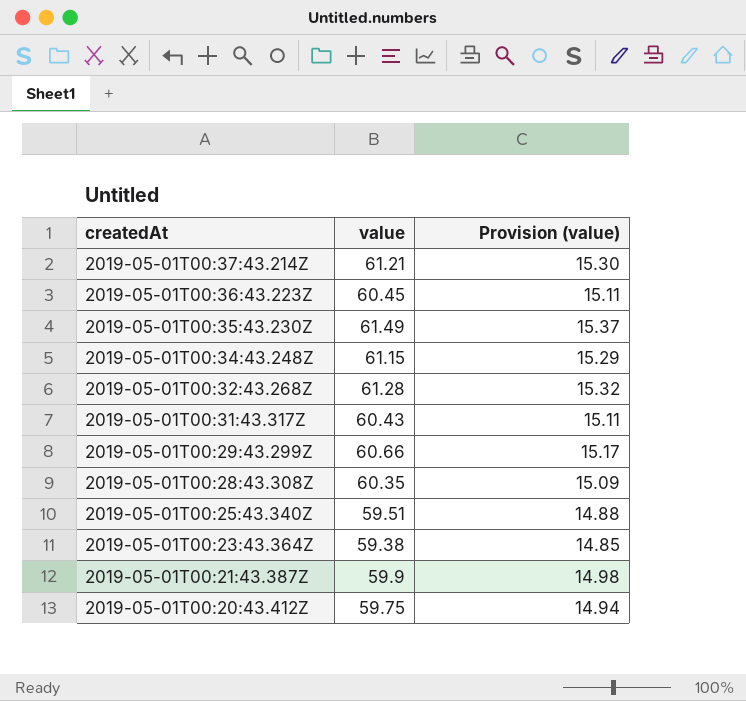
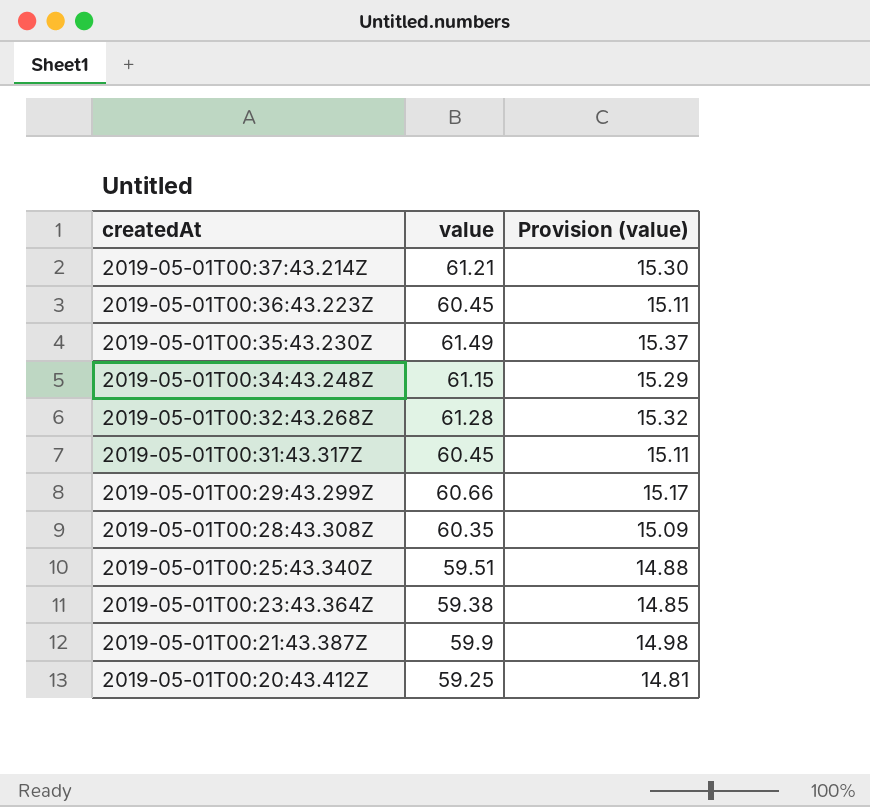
2019-05-01T00:31:43.317Z | value: 60.43 -> 60.45
2019-05-01T00:20:43.412Z | value: 59.75 -> 59.25
2019-05-01T00:20:43.412Z | Provision (value): 14.94 -> 14.81

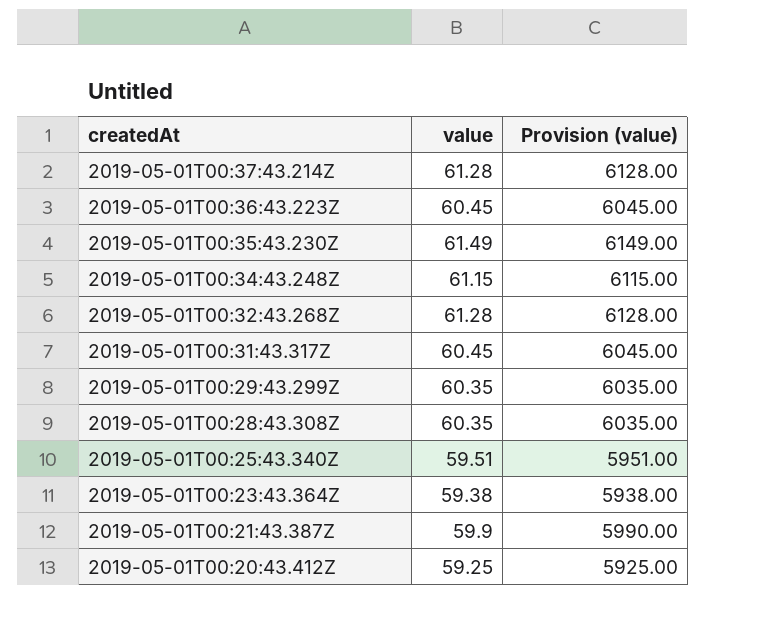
column Provision (value) | formula: [value] * 0.25 -> [value] * 100
2019-05-01T00:37:43.214Z | value: 61.21 -> 61.28
2019-05-01T00:29:43.299Z | value: 60.66 -> 60.35

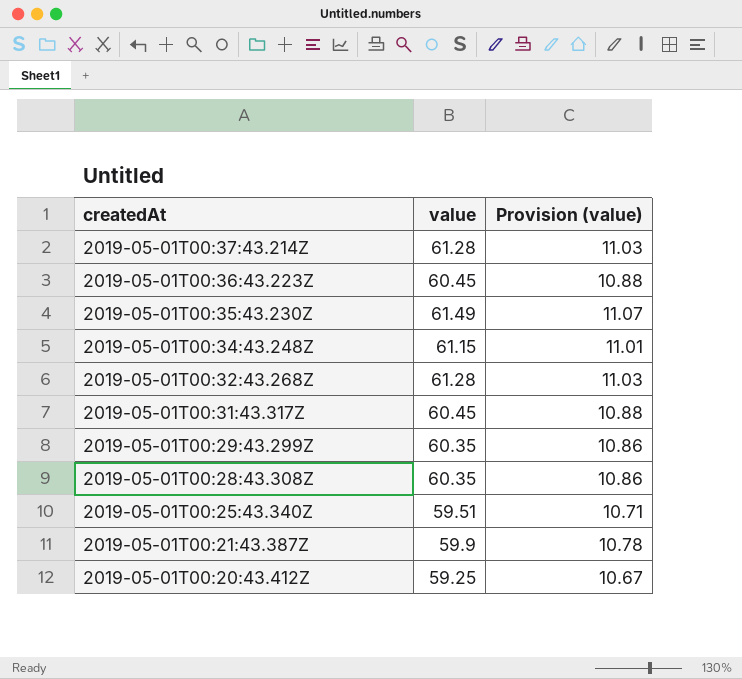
column Provision (value) | formula: [value] * 100 -> [value] * 0.18
row 2019-05-01T00:23:43.364Z: 59.38 | 5938.00 -> none

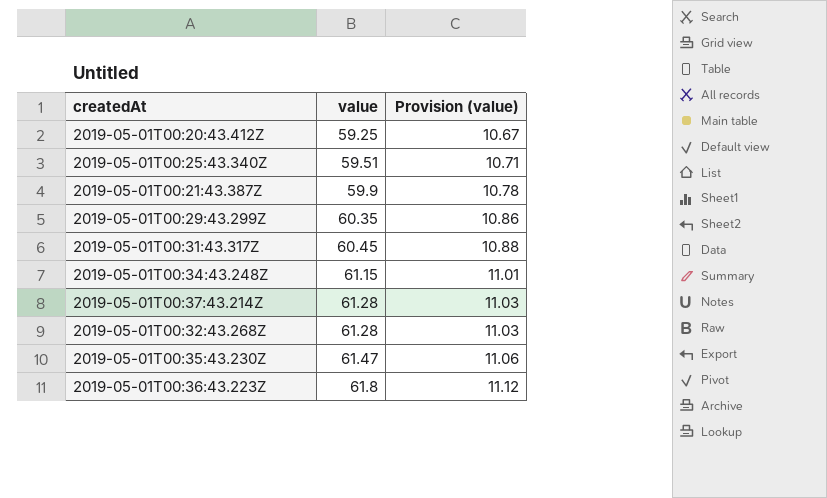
row order: createdAt descending -> value ascending
row 2019-05-01T00:28:43.308Z: 60.35 | 10.86 -> none
2019-05-01T00:35:43.230Z | value: 61.49 -> 61.47
2019-05-01T00:35:43.230Z | Provision (value): 11.07 -> 11.06
2019-05-01T00:36:43.223Z | value: 60.45 -> 61.8
2019-05-01T00:36:43.223Z | Provision (value): 10.88 -> 11.12

